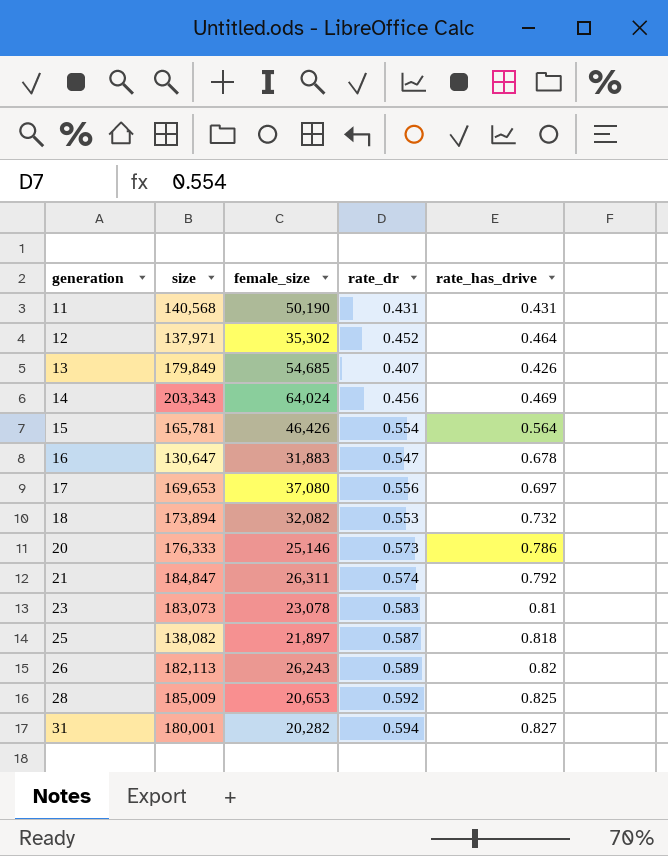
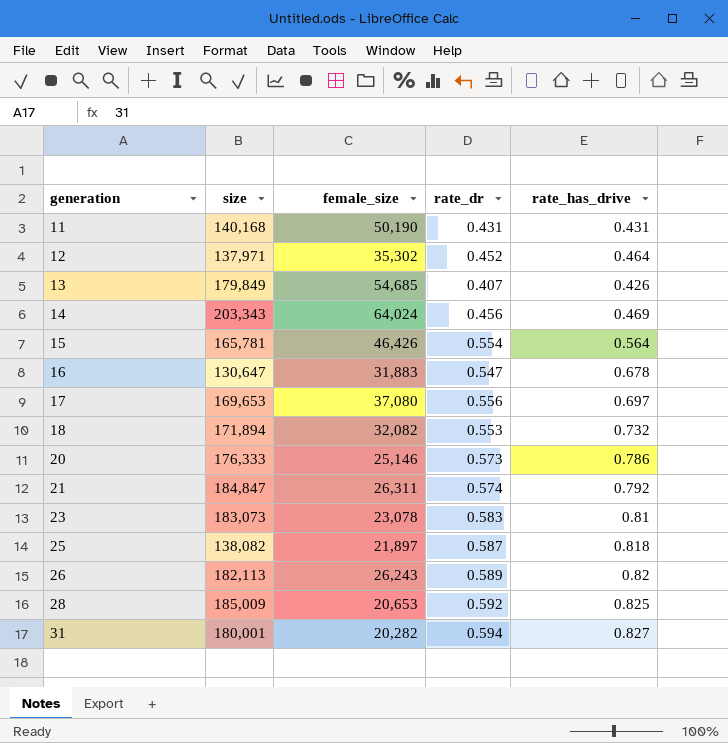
11 | size: 140,568 -> 140,168
18 | size: 173,894 -> 171,894

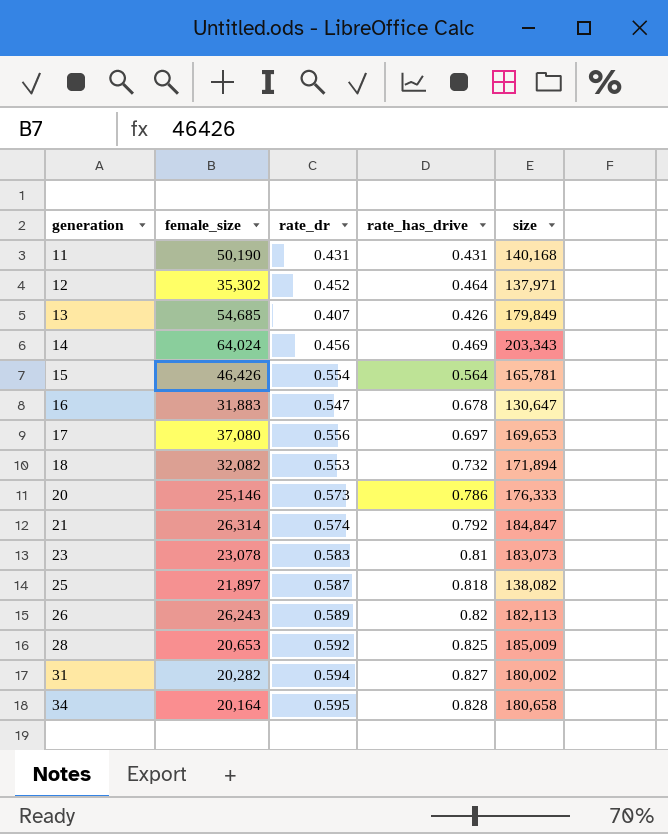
column size | position: 2 -> 5
21 | female_size: 26,311 -> 26,314
31 | size: 180,001 -> 180,002
row 34: none -> 20,164 | 0.595 | 0.828 | 180,658

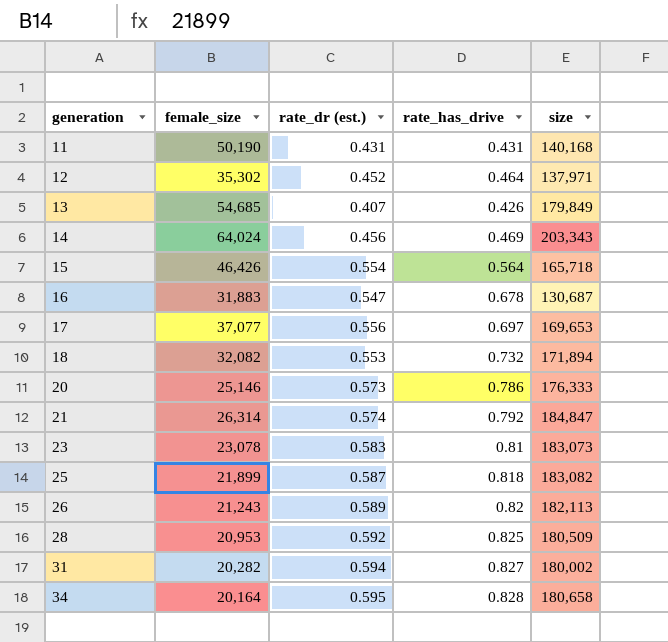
column name: rate_dr -> rate_dr (est.)
15 | size: 165,781 -> 165,718
16 | size: 130,647 -> 130,687
17 | female_size: 37,080 -> 37,077
25 | female_size: 21,897 -> 21,899
25 | size: 138,082 -> 183,082
26 | female_size: 26,243 -> 21,243
28 | female_size: 20,653 -> 20,953
28 | size: 185,009 -> 180,509

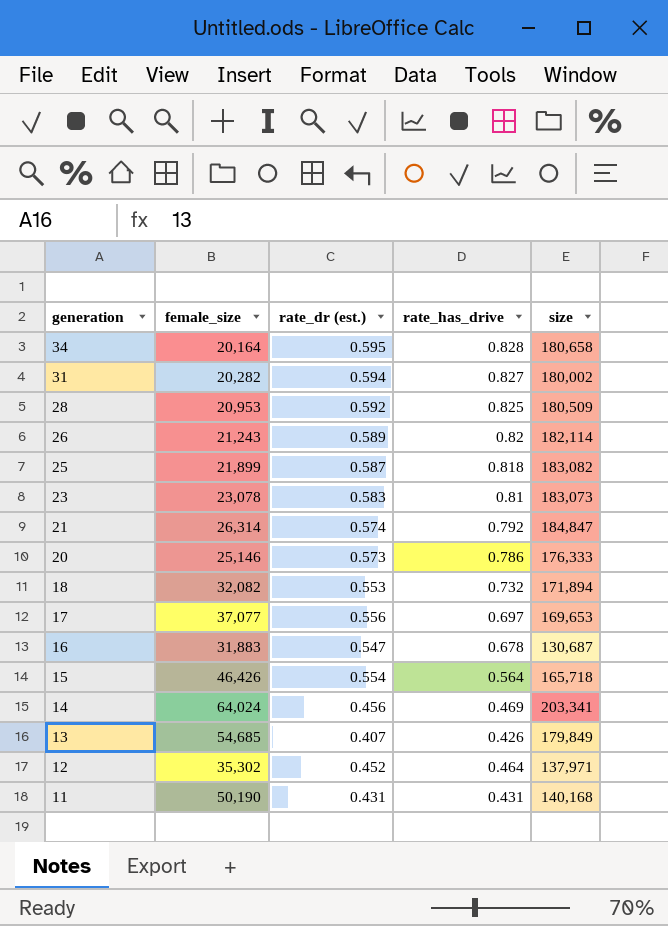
row order: generation ascending -> generation descending
26 | size: 182,113 -> 182,114
14 | size: 203,343 -> 203,341

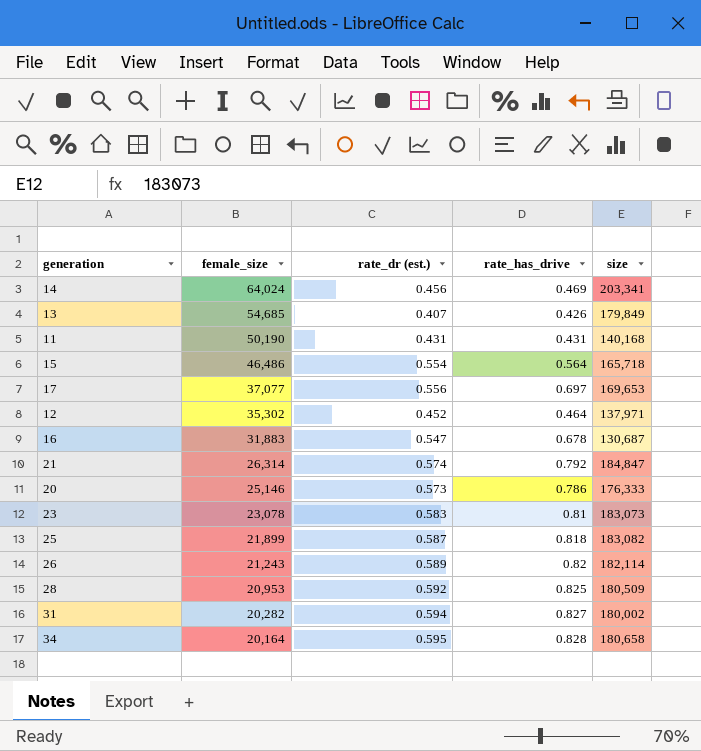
row order: generation descending -> female_size descending
row 18: 32,082 | 0.553 | 0.732 | 171,894 -> none
15 | female_size: 46,426 -> 46,486

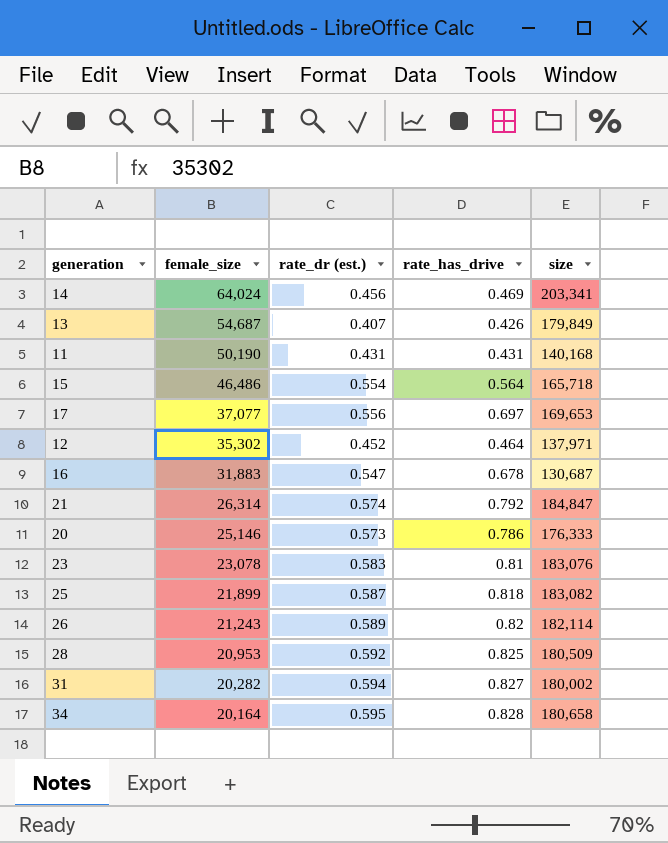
13 | female_size: 54,685 -> 54,687
23 | size: 183,073 -> 183,076

